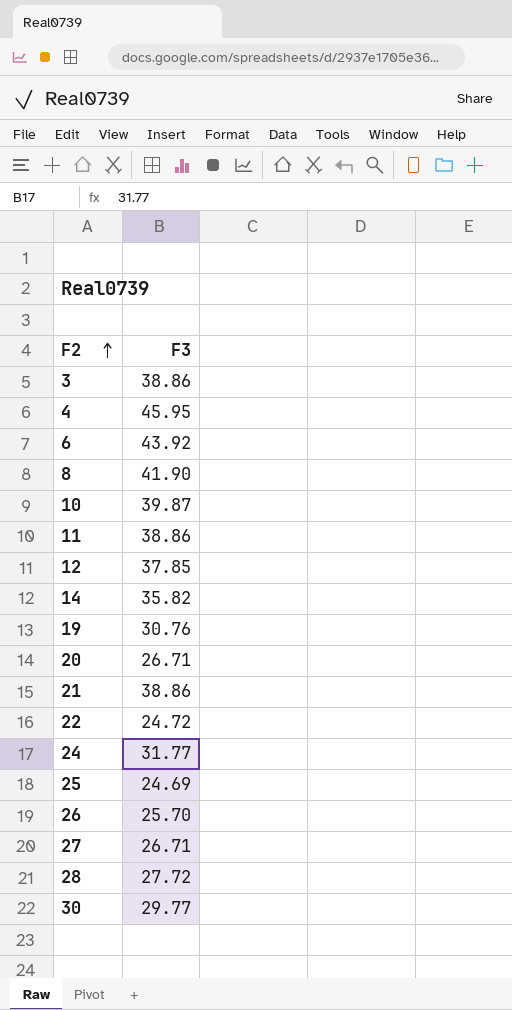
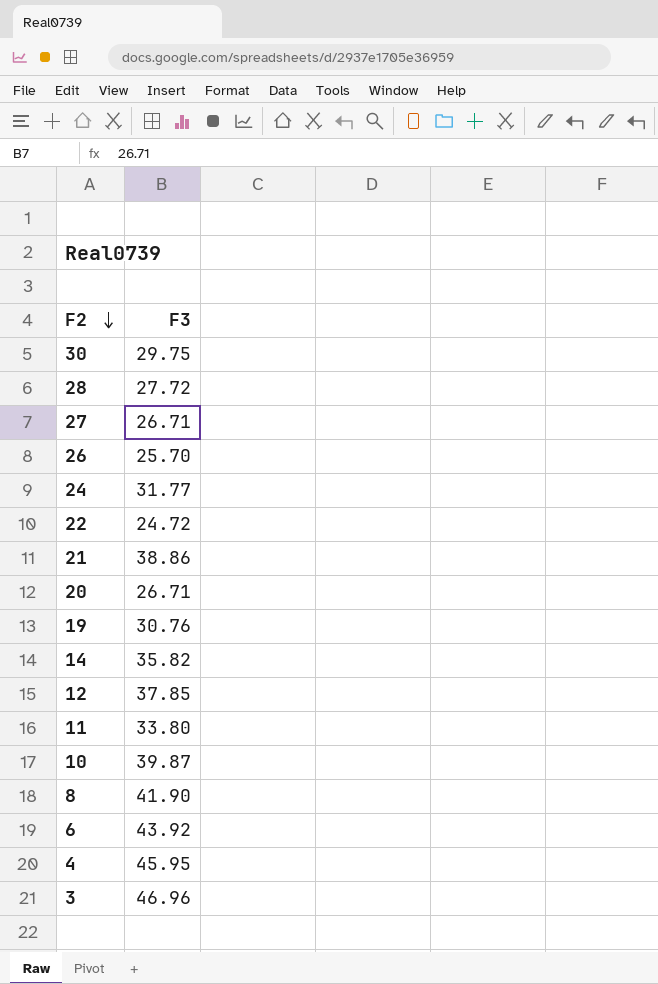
row order: F2 ascending -> F2 descending
row 25: 24.69 -> none
30 | F3: 29.77 -> 29.75
11 | F3: 38.86 -> 33.80
3 | F3: 38.86 -> 46.96

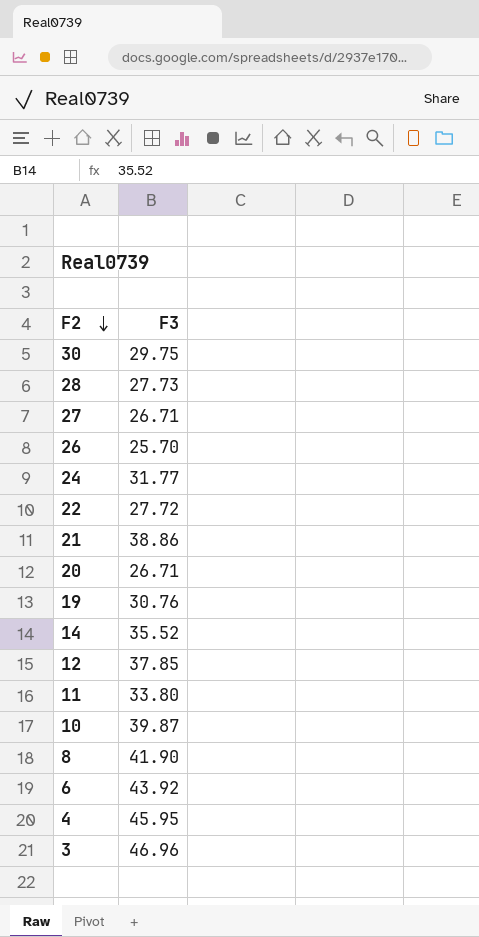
28 | F3: 27.72 -> 27.73
22 | F3: 24.72 -> 27.72
14 | F3: 35.82 -> 35.52

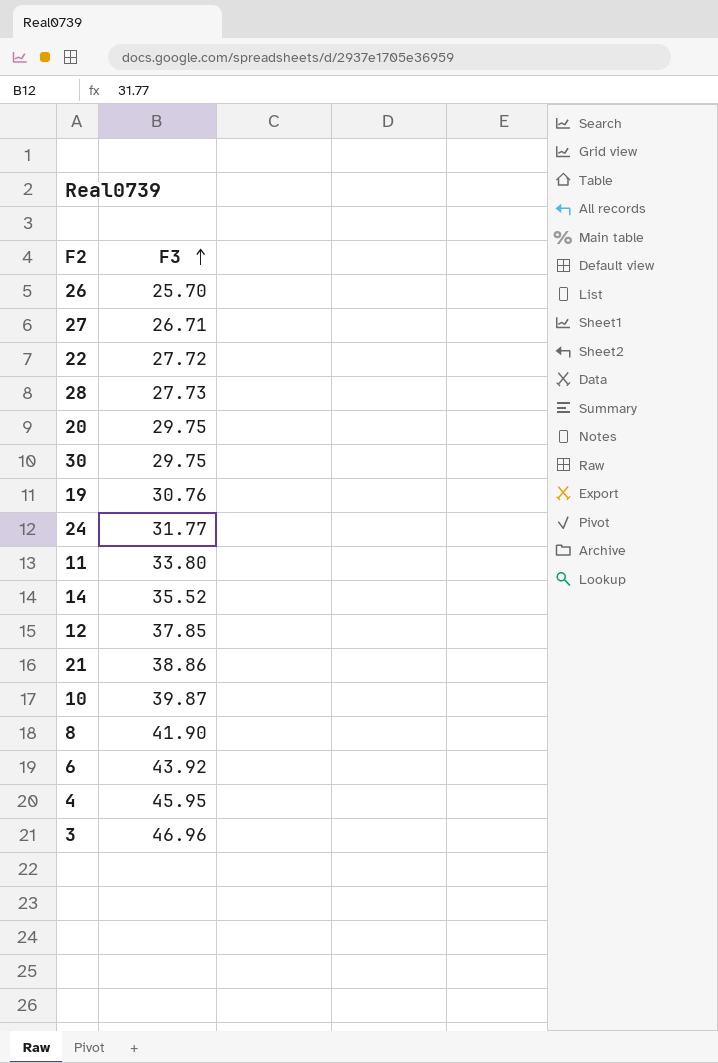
row order: F2 descending -> F3 ascending
20 | F3: 26.71 -> 29.75

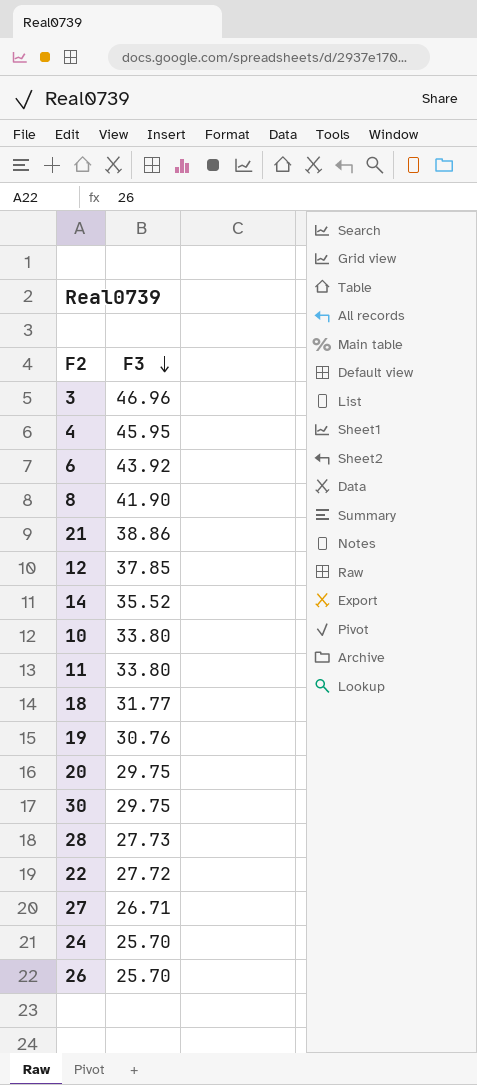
row order: F3 ascending -> F3 descending
10 | F3: 39.87 -> 33.80
row 18: none -> 31.77
24 | F3: 31.77 -> 25.70

